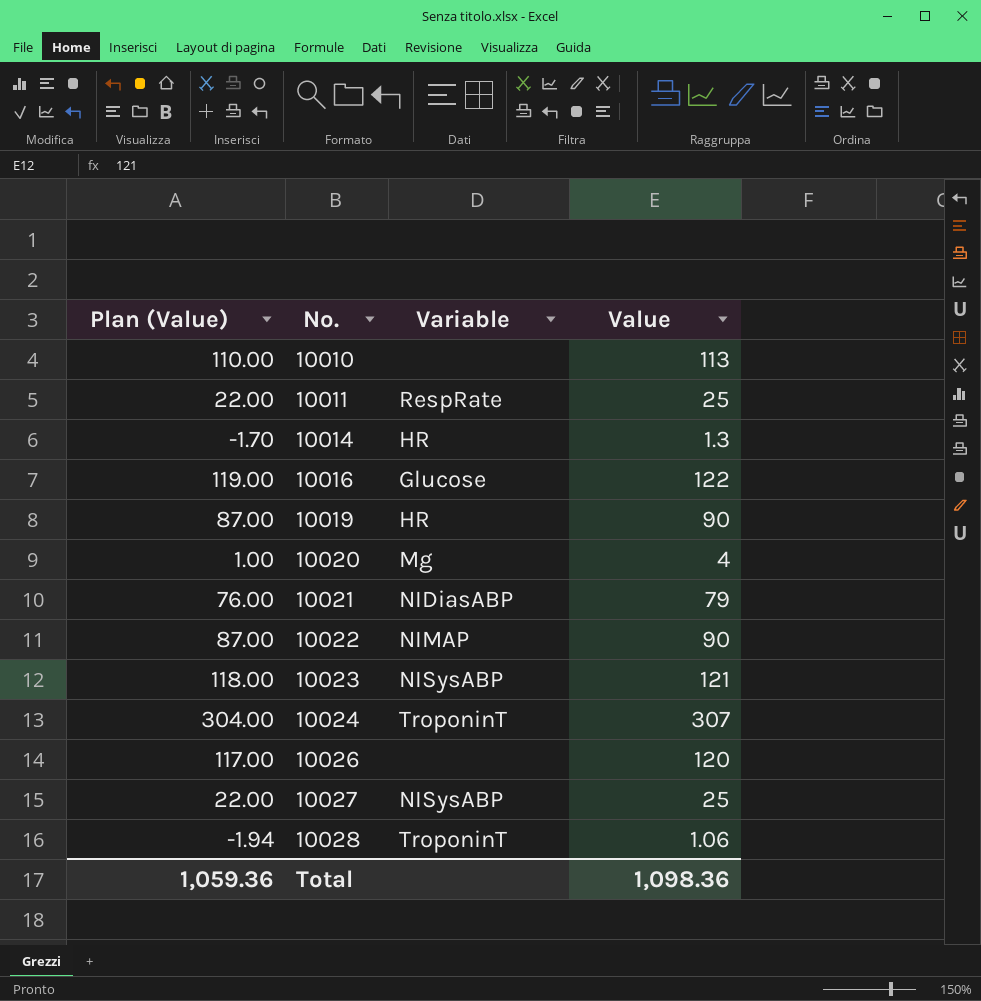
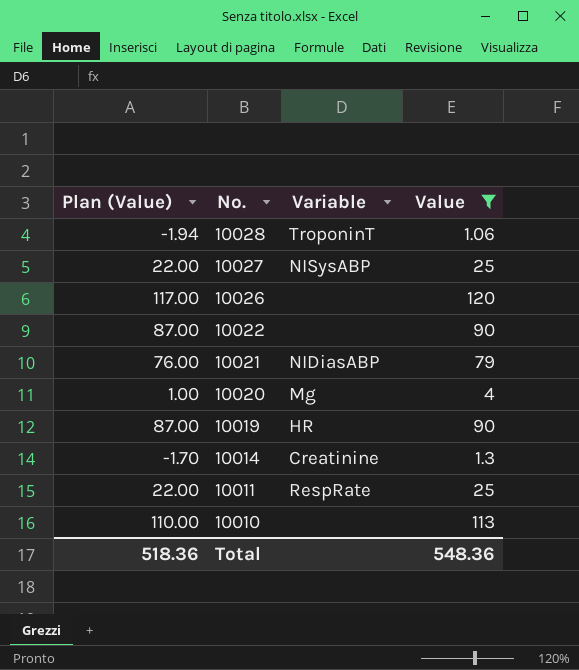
filter: none -> Value <= 120
row order: No. ascending -> No. descending
10022 | Variable: NIMAP -> none
10014 | Variable: HR -> Creatinine
Total | Plan (Value): 1,059.36 -> 518.36
Total | Value: 1,098.36 -> 548.36

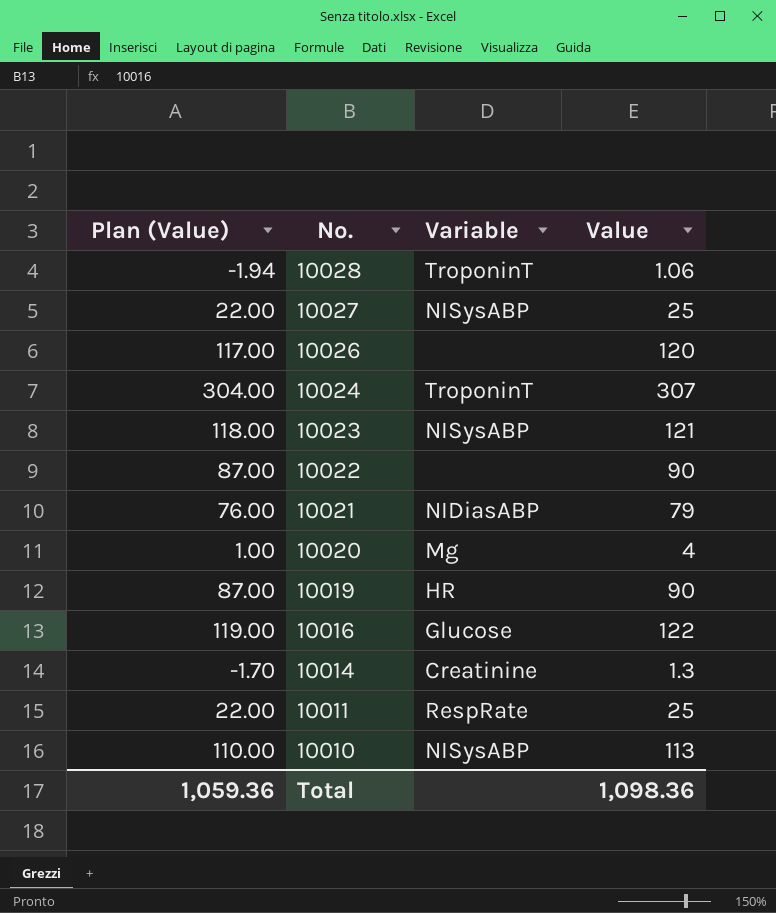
filter: Value <= 120 -> none
10010 | Variable: none -> NISysABP
Total | Plan (Value): 518.36 -> 1,059.36
Total | Value: 548.36 -> 1,098.36

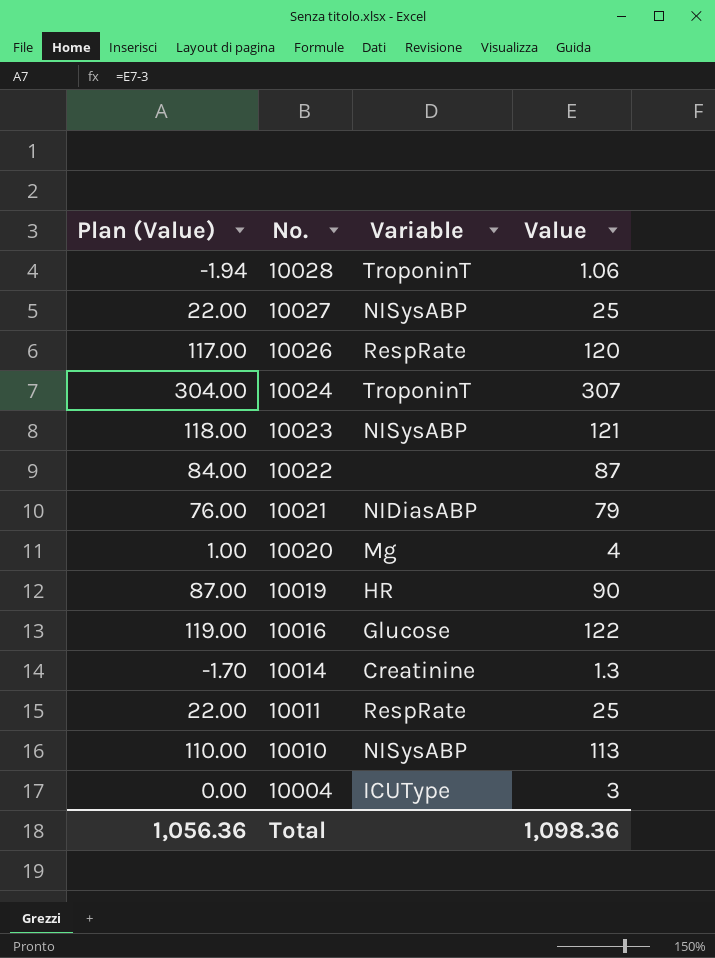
10026 | Variable: none -> RespRate
10022 | Plan (Value): 87.00 -> 84.00
10022 | Value: 90 -> 87
row 10004: none -> 0.00 | ICUType | 3
Total | Plan (Value): 1,059.36 -> 1,056.36

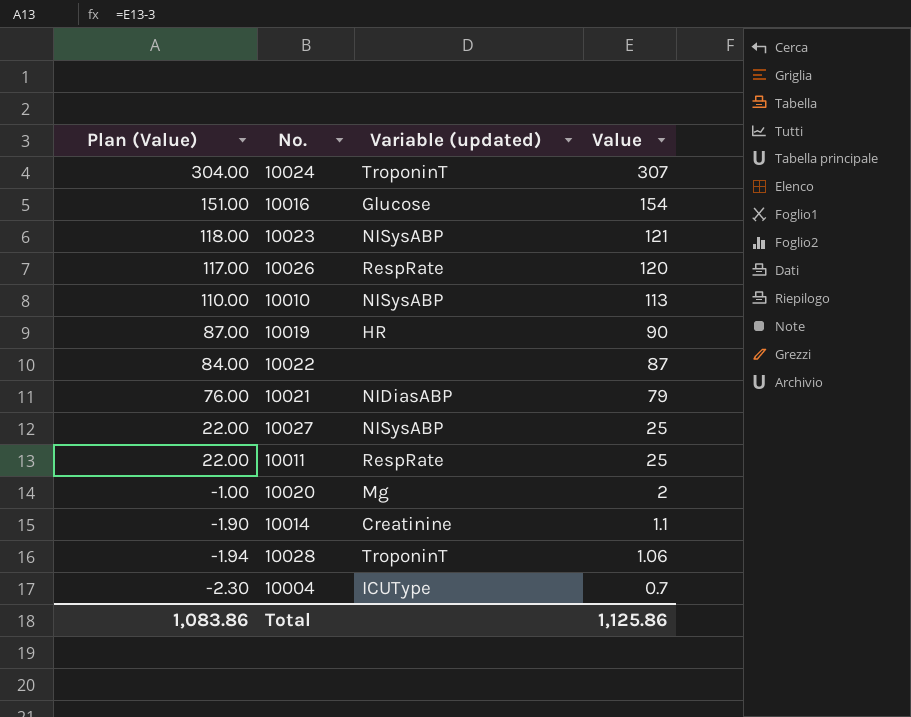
row order: No. descending -> Plan (Value) descending
column name: Variable -> Variable (updated)
10016 | Plan (Value): 119.00 -> 151.00
10016 | Value: 122 -> 154
10020 | Plan (Value): 1.00 -> -1.00
10020 | Value: 4 -> 2
10014 | Plan (Value): -1.70 -> -1.90
10014 | Value: 1.3 -> 1.1
10004 | Plan (Value): 0.00 -> -2.30
10004 | Value: 3 -> 0.7
Total | Plan (Value): 1,056.36 -> 1,083.86
Total | Value: 1,098.36 -> 1,125.86

